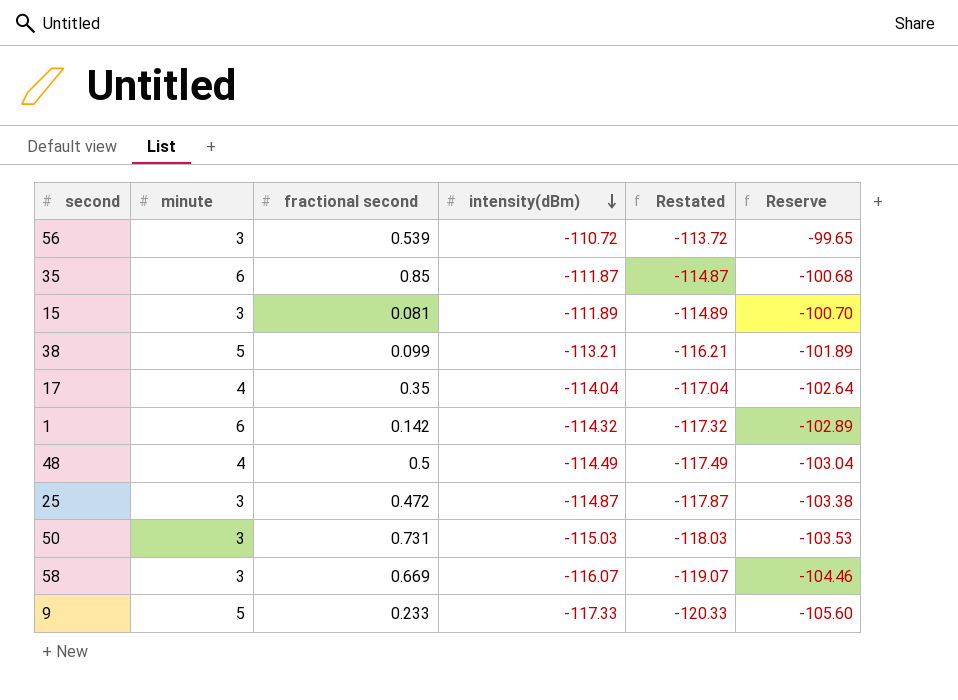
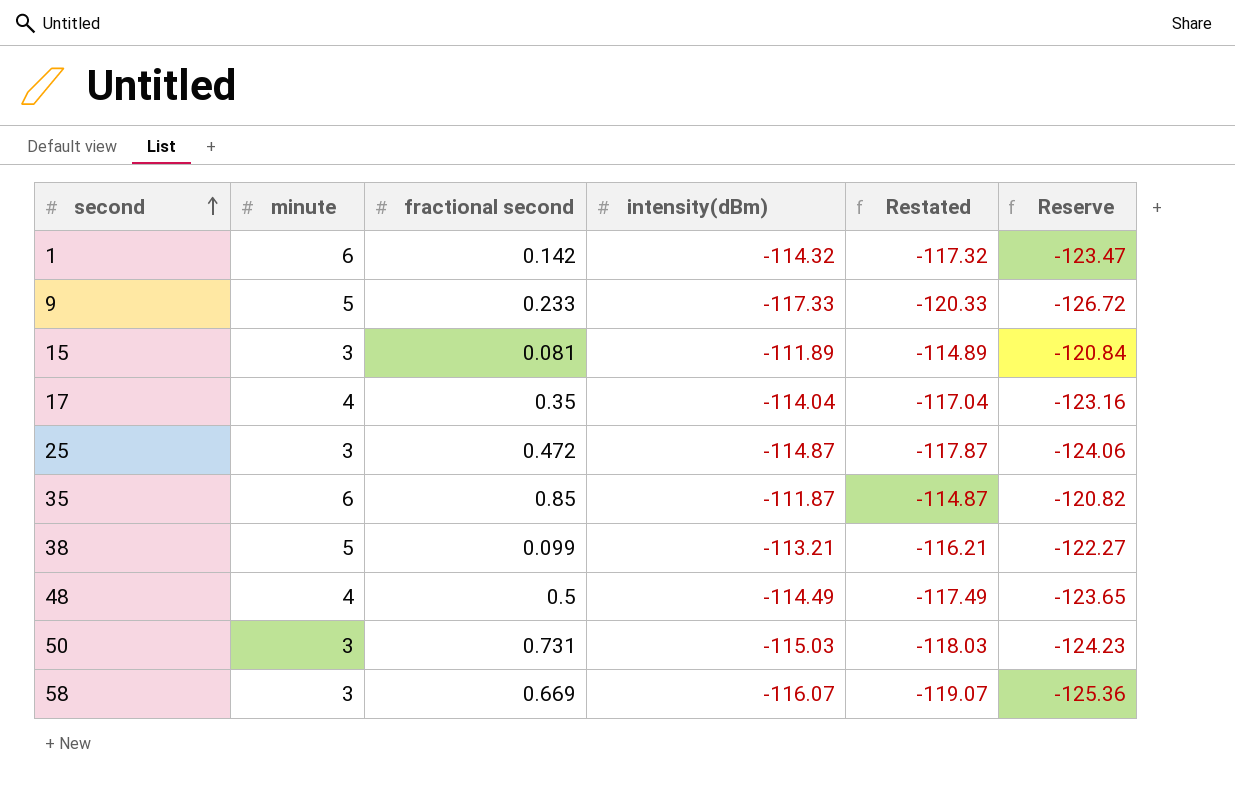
row order: intensity(dBm) descending -> second ascending
column Reserve | formula: [intensity(dBm)] * 0.9 -> [intensity(dBm)] * 1.08
row 56: 3 | 0.539 | -110.72 | -113.72 | -99.65 -> none

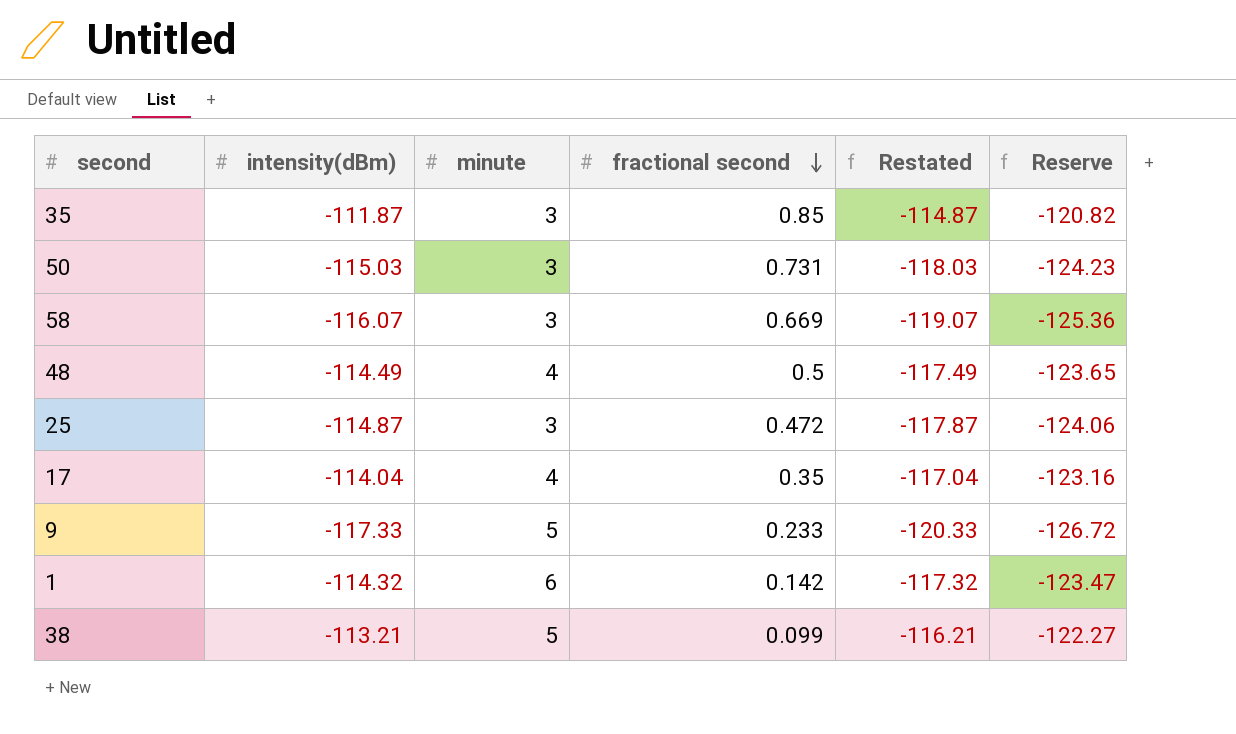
row order: second ascending -> fractional second descending
column intensity(dBm) | position: 4 -> 2
row 15: 3 | 0.081 | -111.89 | -114.89 | -120.84 -> none
35 | minute: 6 -> 3

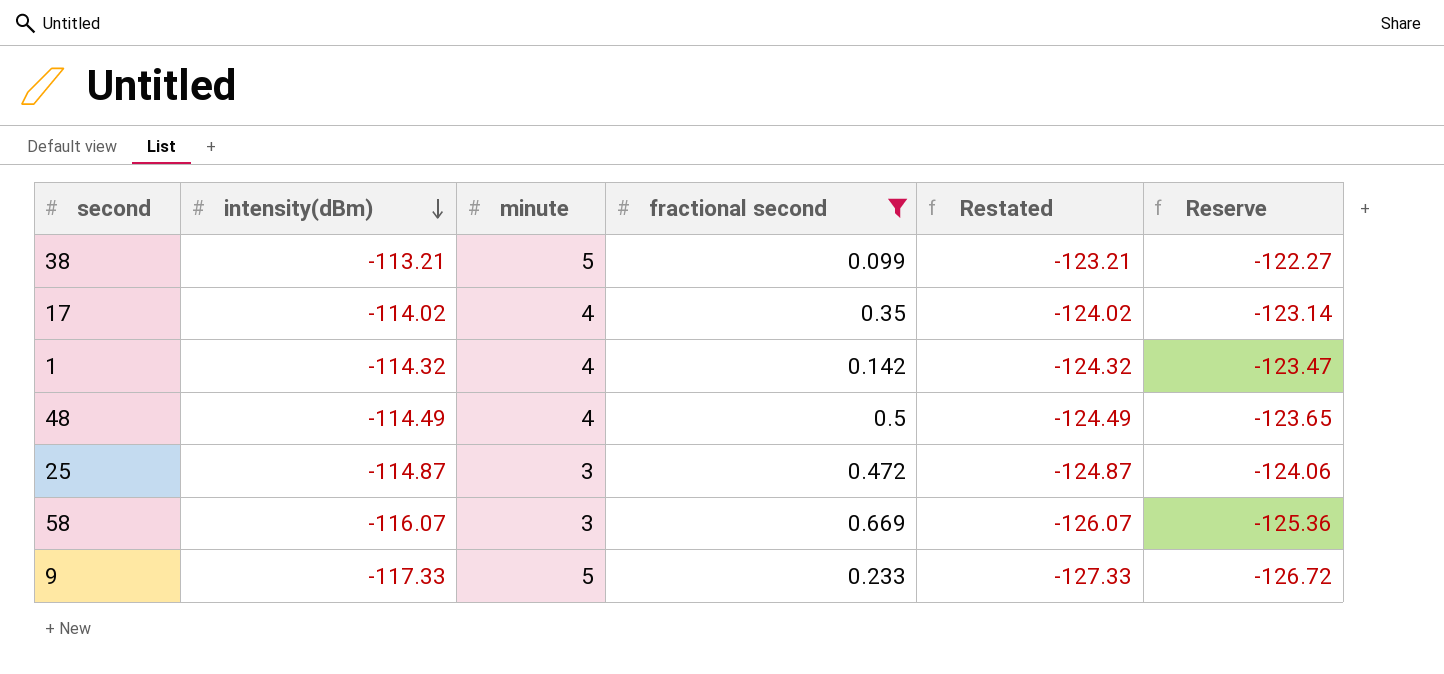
filter: none -> fractional second <= 0.669
row order: fractional second descending -> intensity(dBm) descending
column Restated | formula: [intensity(dBm)] - 3 -> [intensity(dBm)] - 10
17 | intensity(dBm): -114.04 -> -114.02
17 | Reserve: -123.16 -> -123.14
1 | minute: 6 -> 4

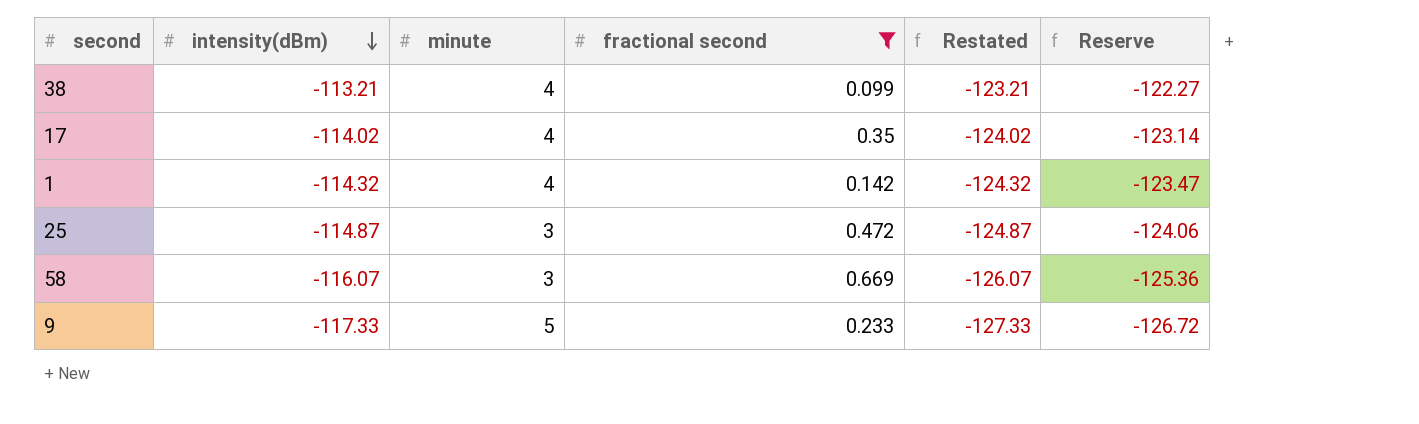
row 48: -114.49 | 4 | 0.5 | -124.49 | -123.65 -> none
38 | minute: 5 -> 4

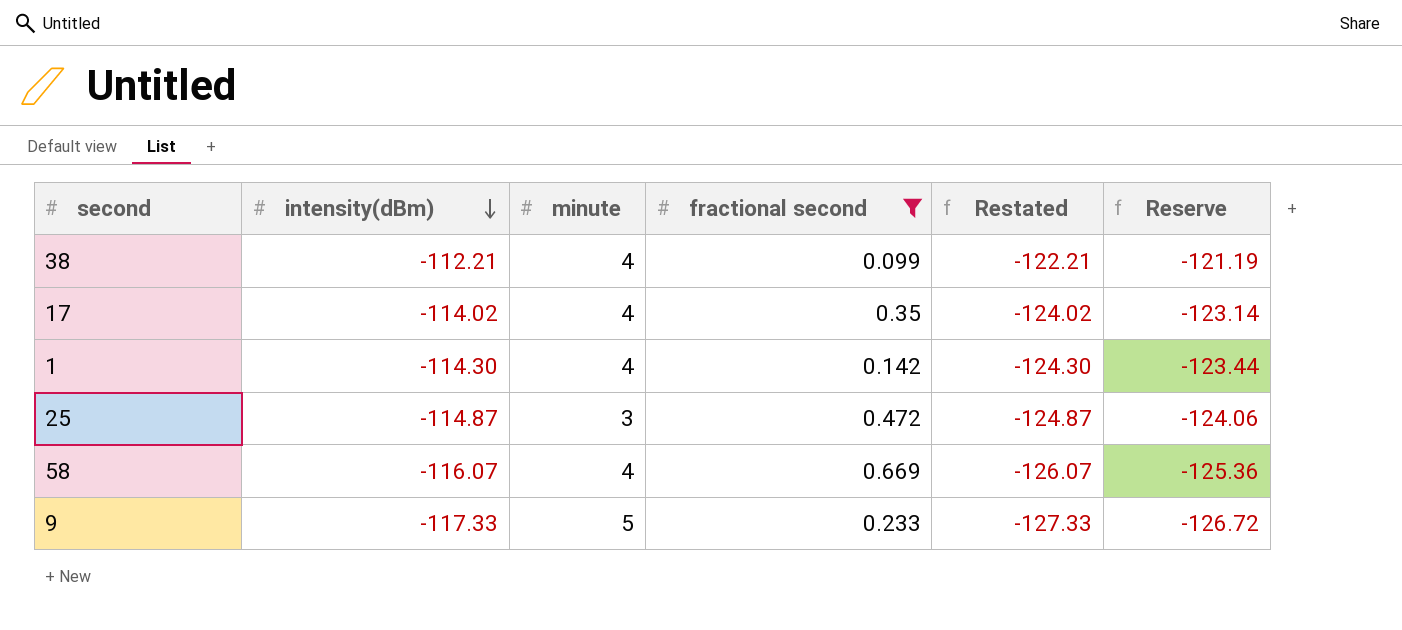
38 | intensity(dBm): -113.21 -> -112.21
38 | Restated: -123.21 -> -122.21
38 | Reserve: -122.27 -> -121.19
1 | intensity(dBm): -114.32 -> -114.30
1 | Restated: -124.32 -> -124.30
1 | Reserve: -123.47 -> -123.44
58 | minute: 3 -> 4

